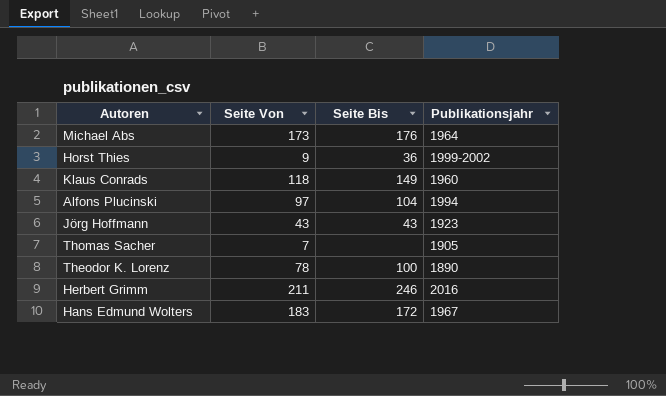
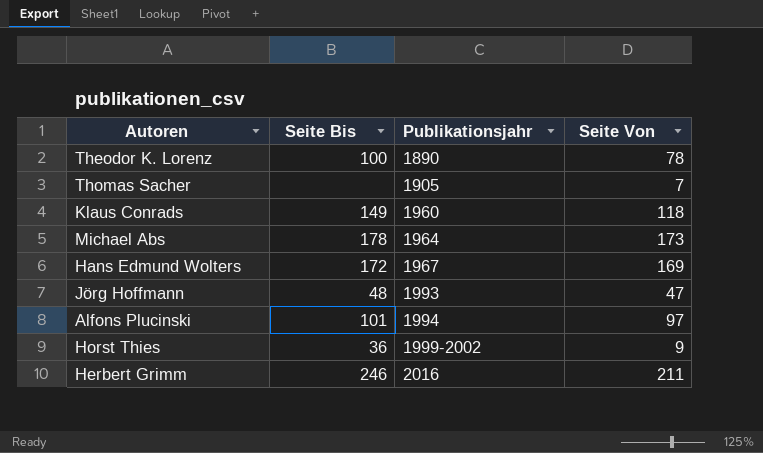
row order: none -> Publikationsjahr ascending
column Seite Von | position: 2 -> 4
Michael Abs | Seite Bis: 176 -> 178
Hans Edmund Wolters | Seite Von: 183 -> 169
Jörg Hoffmann | Seite Bis: 43 -> 48
Jörg Hoffmann | Publikationsjahr: 1923 -> 1993
Jörg Hoffmann | Seite Von: 43 -> 47
Alfons Plucinski | Seite Bis: 104 -> 101

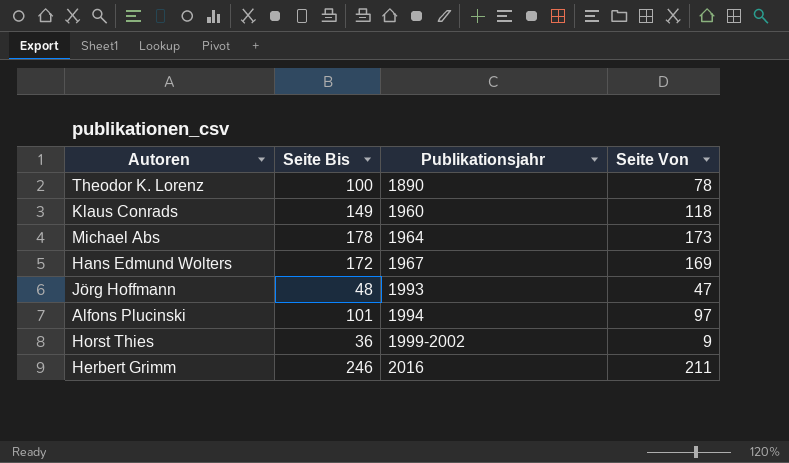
row Thomas Sacher: none | 1905 | 7 -> none

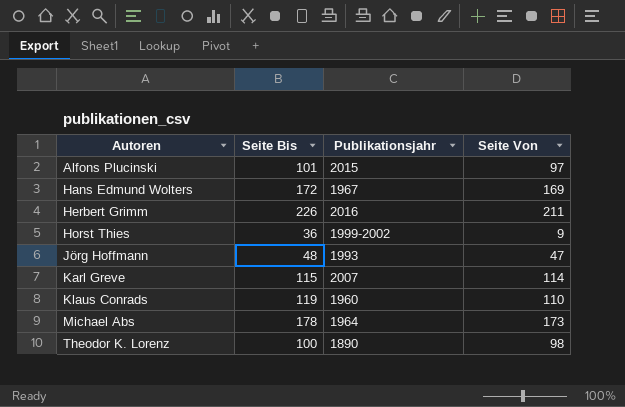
row order: Publikationsjahr ascending -> Autoren ascending
Alfons Plucinski | Publikationsjahr: 1994 -> 2015
Herbert Grimm | Seite Bis: 246 -> 226
row Karl Greve: none -> 115 | 2007 | 114
Klaus Conrads | Seite Bis: 149 -> 119
Klaus Conrads | Seite Von: 118 -> 110
Theodor K. Lorenz | Seite Von: 78 -> 98

